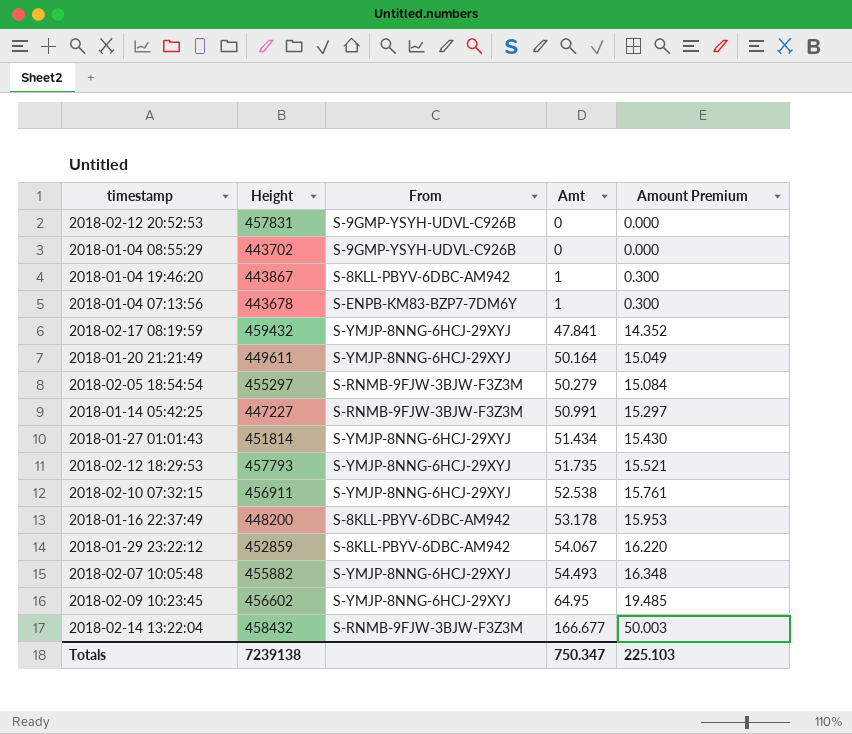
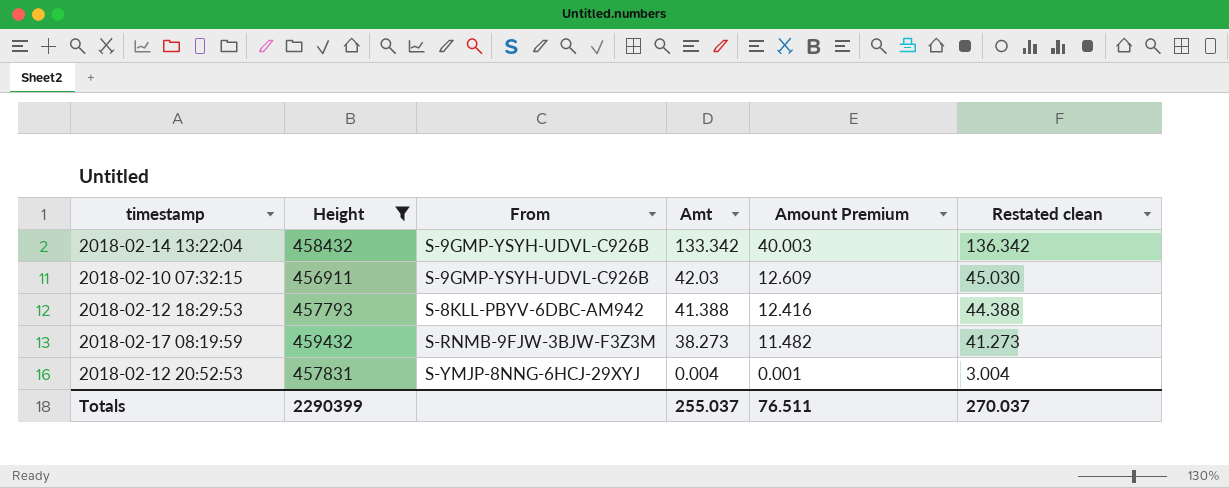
filter: none -> Height >= 456911
row order: Amt ascending -> Amt descending
column Restated clean | formula: none -> [Amt] + 3
2018-02-14 13:22:04 | From: S-RNMB-9FJW-3BJW-F3Z3M -> S-9GMP-YSYH-UDVL-C926B
2018-02-14 13:22:04 | Amt: 166.677 -> 133.342
2018-02-14 13:22:04 | Amount Premium: 50.003 -> 40.003
2018-02-10 07:32:15 | From: S-YMJP-8NNG-6HCJ-29XYJ -> S-9GMP-YSYH-UDVL-C926B
2018-02-10 07:32:15 | Amt: 52.538 -> 42.03
2018-02-10 07:32:15 | Amount Premium: 15.761 -> 12.609
2018-02-12 18:29:53 | From: S-YMJP-8NNG-6HCJ-29XYJ -> S-8KLL-PBYV-6DBC-AM942
2018-02-12 18:29:53 | Amt: 51.735 -> 41.388
2018-02-12 18:29:53 | Amount Premium: 15.521 -> 12.416
2018-02-17 08:19:59 | From: S-YMJP-8NNG-6HCJ-29XYJ -> S-RNMB-9FJW-3BJW-F3Z3M
2018-02-17 08:19:59 | Amt: 47.841 -> 38.273
2018-02-17 08:19:59 | Amount Premium: 14.352 -> 11.482
2018-02-12 20:52:53 | From: S-9GMP-YSYH-UDVL-C926B -> S-YMJP-8NNG-6HCJ-29XYJ
2018-02-12 20:52:53 | Amt: 0 -> 0.004
2018-02-12 20:52:53 | Amount Premium: 0.000 -> 0.001
Totals | Height: 7239138 -> 2290399
Totals | Amt: 750.347 -> 255.037
Totals | Amount Premium: 225.103 -> 76.511

